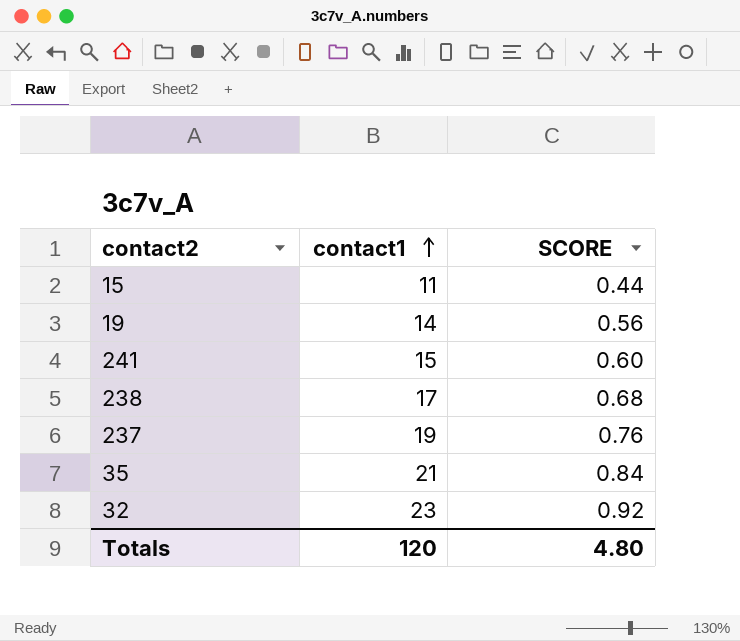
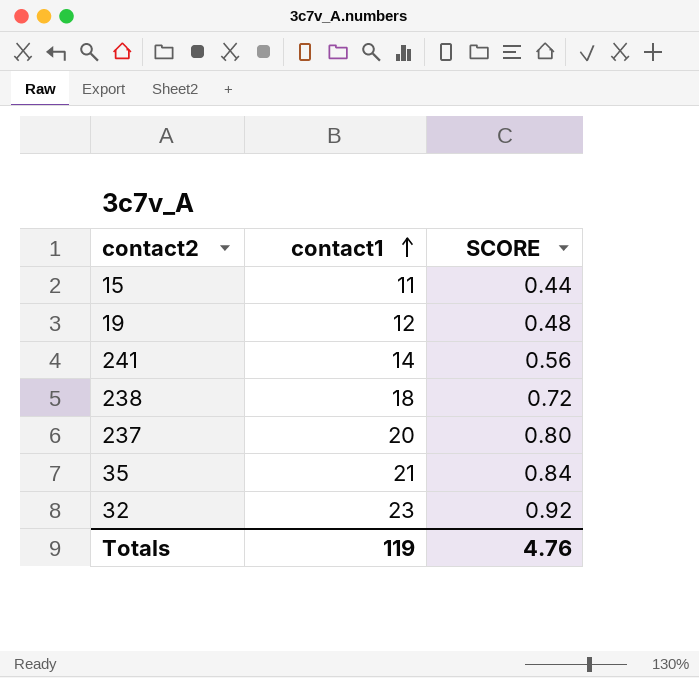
19 | contact1: 14 -> 12
19 | SCORE: 0.56 -> 0.48
241 | contact1: 15 -> 14
241 | SCORE: 0.60 -> 0.56
238 | contact1: 17 -> 18
238 | SCORE: 0.68 -> 0.72
237 | contact1: 19 -> 20
237 | SCORE: 0.76 -> 0.80
Totals | contact1: 120 -> 119
Totals | SCORE: 4.80 -> 4.76

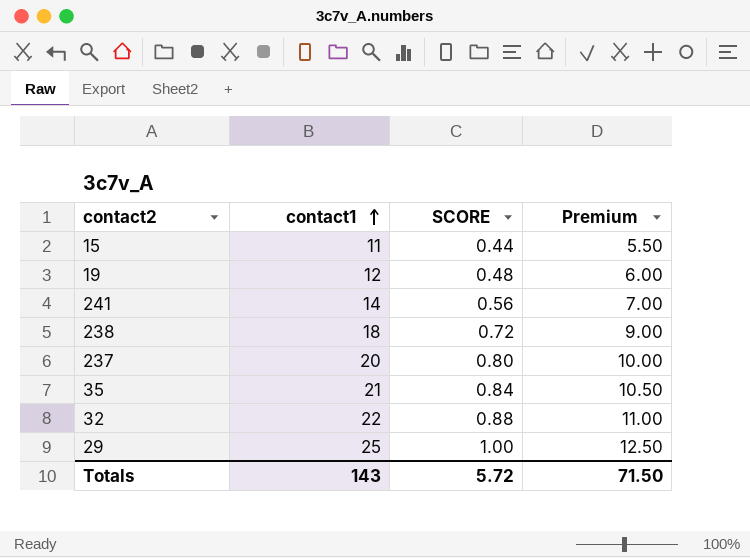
column Premium | formula: none -> [contact1] * 0.5
32 | contact1: 23 -> 22
32 | SCORE: 0.92 -> 0.88
row 29: none -> 25 | 1.00 | 12.50
Totals | contact1: 119 -> 143
Totals | SCORE: 4.76 -> 5.72

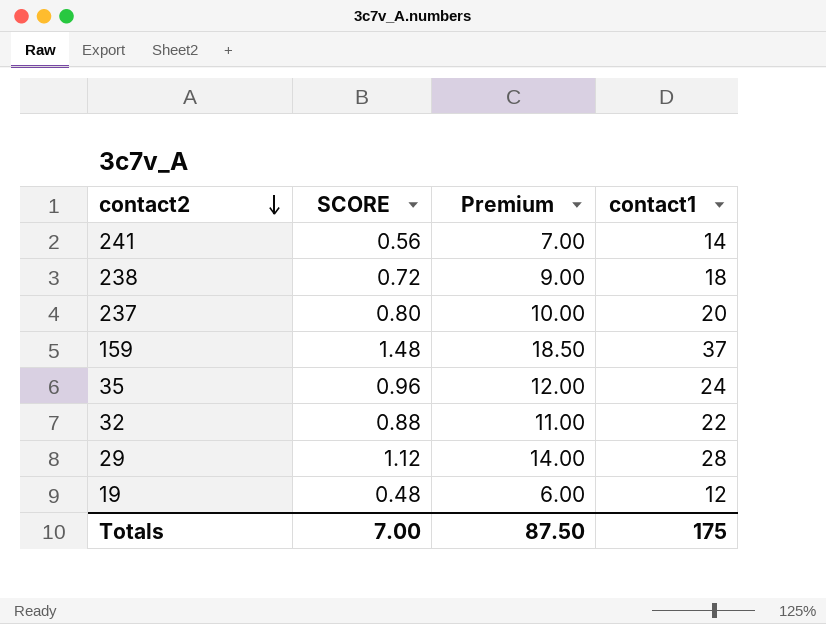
row order: contact1 ascending -> contact2 descending
column contact1 | position: 2 -> 4
row 15: 11 | 0.44 | 5.50 -> none
row 159: none -> 1.48 | 18.50 | 37
35 | SCORE: 0.84 -> 0.96
35 | Premium: 10.50 -> 12.00
35 | contact1: 21 -> 24
29 | SCORE: 1.00 -> 1.12
29 | Premium: 12.50 -> 14.00
29 | contact1: 25 -> 28
Totals | SCORE: 5.72 -> 7.00
Totals | Premium: 71.50 -> 87.50
Totals | contact1: 143 -> 175

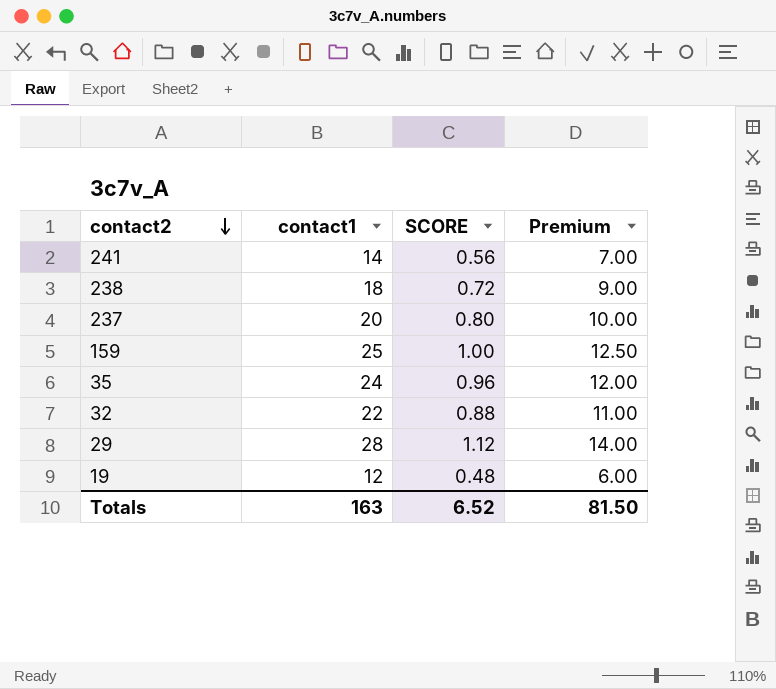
column contact1 | position: 4 -> 2
159 | contact1: 37 -> 25
159 | SCORE: 1.48 -> 1.00
159 | Premium: 18.50 -> 12.50
Totals | contact1: 175 -> 163
Totals | SCORE: 7.00 -> 6.52
Totals | Premium: 87.50 -> 81.50

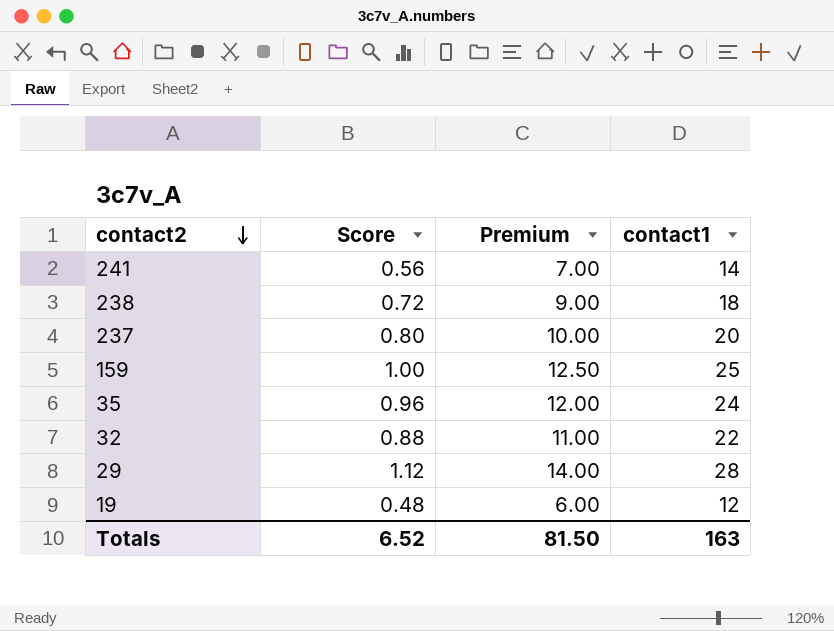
column name: SCORE -> Score
column contact1 | position: 2 -> 4

